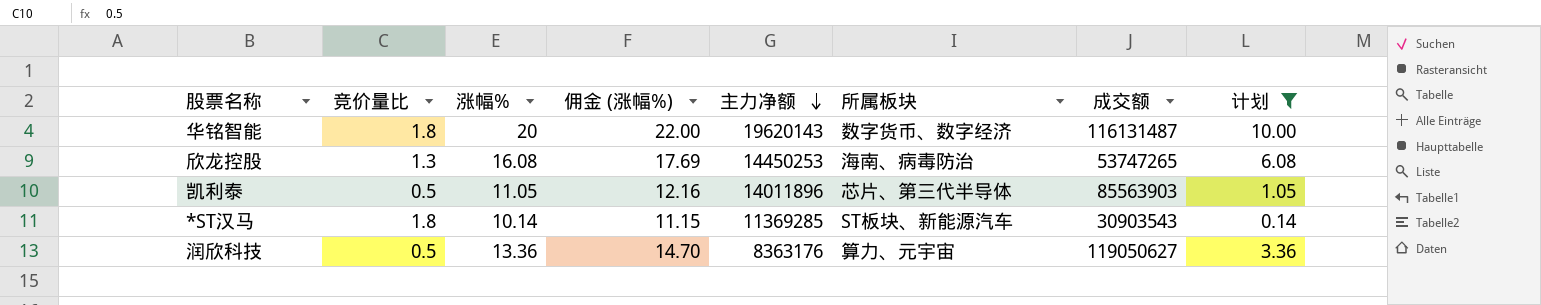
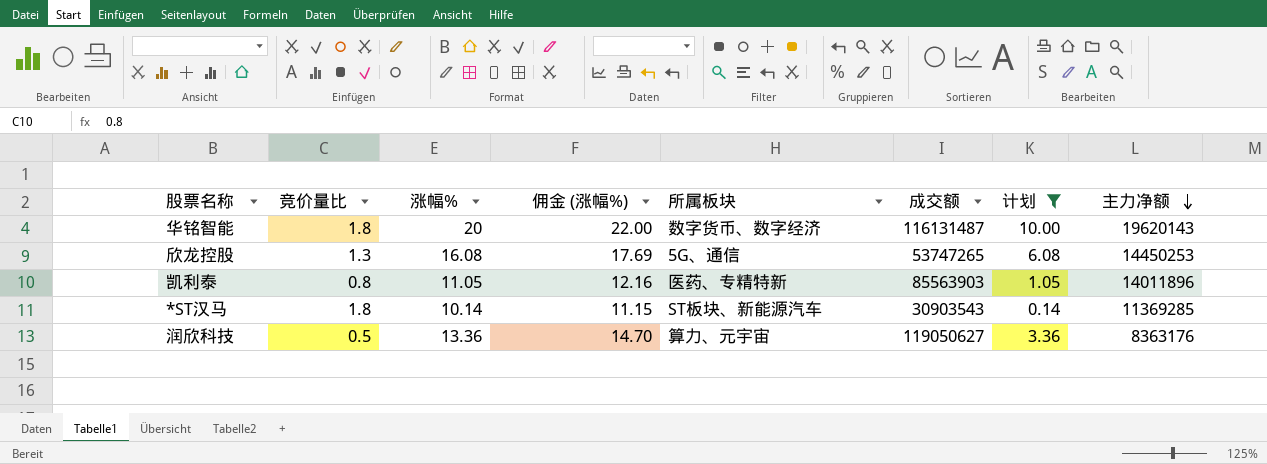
column 主力净额 | position: 5 -> 8
欣龙控股 | 所属板块: 海南、病毒防治 -> 5G、通信
凯利泰 | 竞价量比: 0.5 -> 0.8
凯利泰 | 所属板块: 芯片、第三代半导体 -> 医药、专精特新

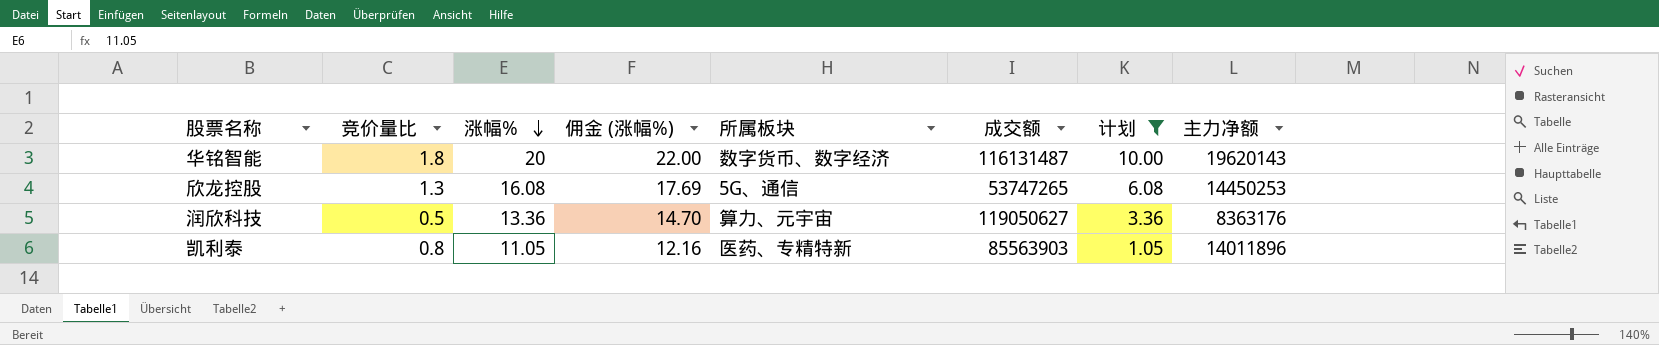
row order: 主力净额 descending -> 涨幅% descending
row *ST汉马: 1.8 | 10.14 | 11.15 | ST板块、新能源汽车 | 30903543 | 0.14 | 11369285 -> none

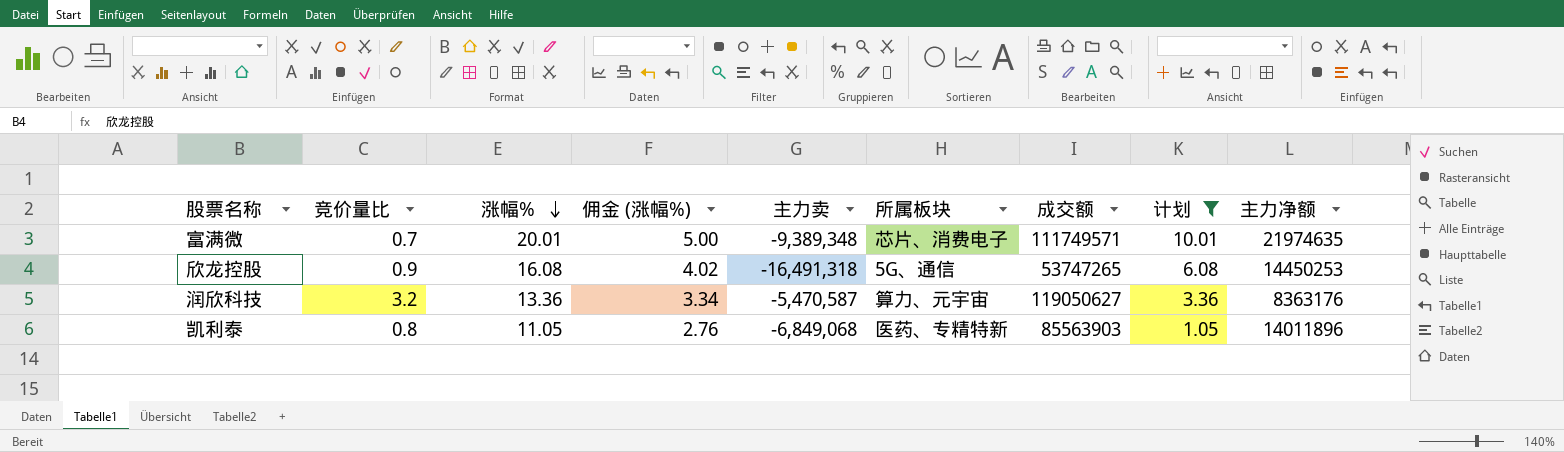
column 佣金 (涨幅%) | formula: [涨幅%] * 1.1 -> [涨幅%] * 0.25
column 主力卖 | position: none -> 5
row 华铭智能: 1.8 | 20 | 22.00 | 数字货币、数字经济 | 116131487 | 10.00 | 19620143 -> none
row 富满微: none -> 0.7 | 20.01 | 5.00 | -9,389,348 | 芯片、消费电子 | 111749571 | 10.01 | 21974635
欣龙控股 | 竞价量比: 1.3 -> 0.9
润欣科技 | 竞价量比: 0.5 -> 3.2

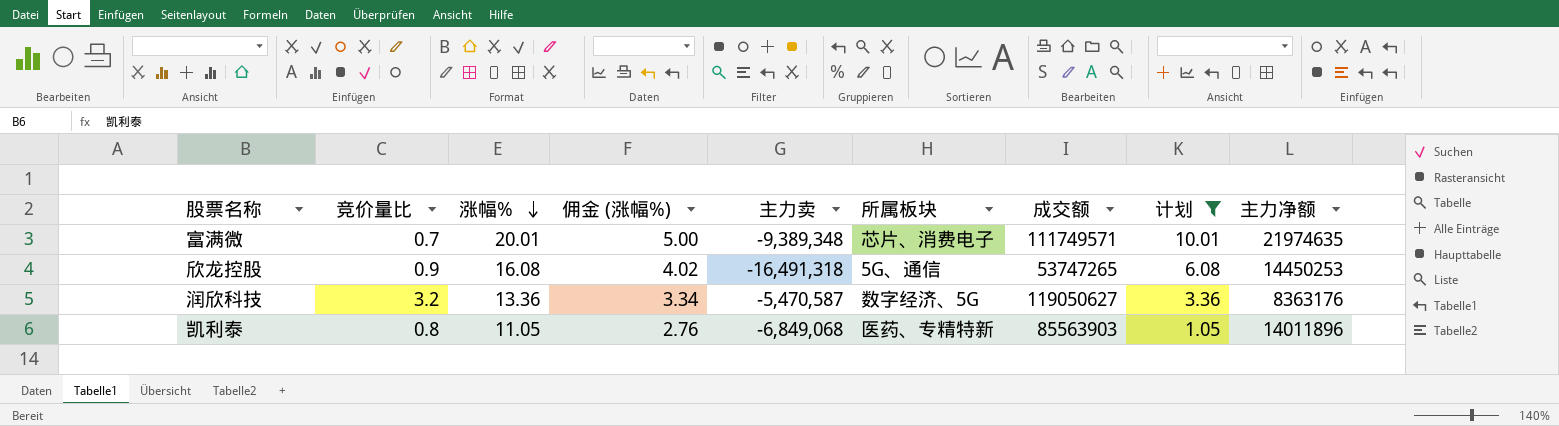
润欣科技 | 所属板块: 算力、元宇宙 -> 数字经济、5G

